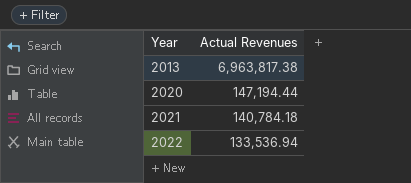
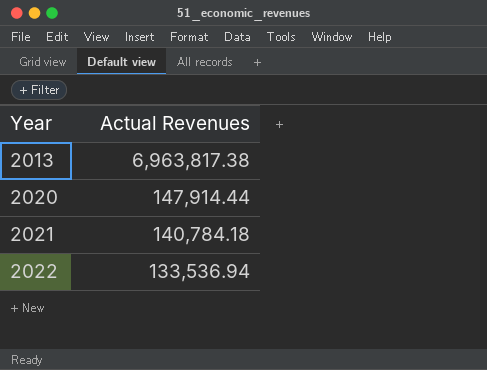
2020 | Actual Revenues: 147,194.44 -> 147,914.44

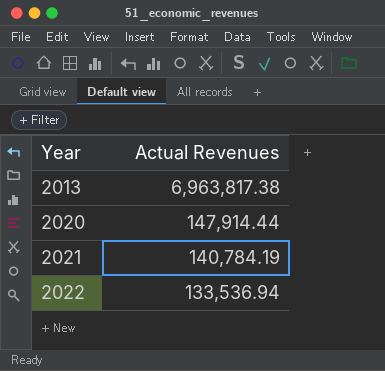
2021 | Actual Revenues: 140,784.18 -> 140,784.19

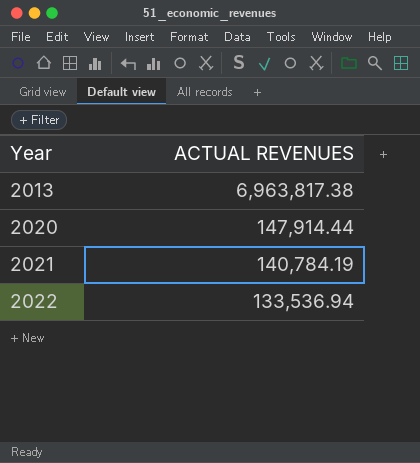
column name: Actual Revenues -> ACTUAL REVENUES

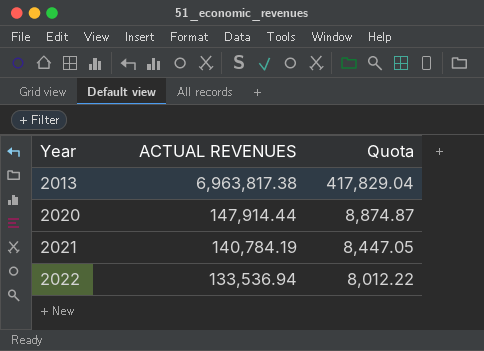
column Quota | formula: none -> [ACTUAL REVENUES] * 0.06

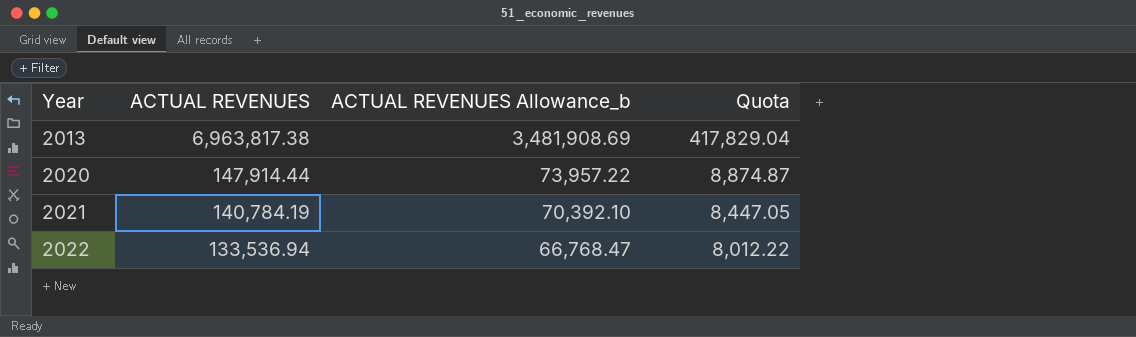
column ACTUAL REVENUES Allowance_b | formula: none -> [ACTUAL REVENUES] * 0.5

